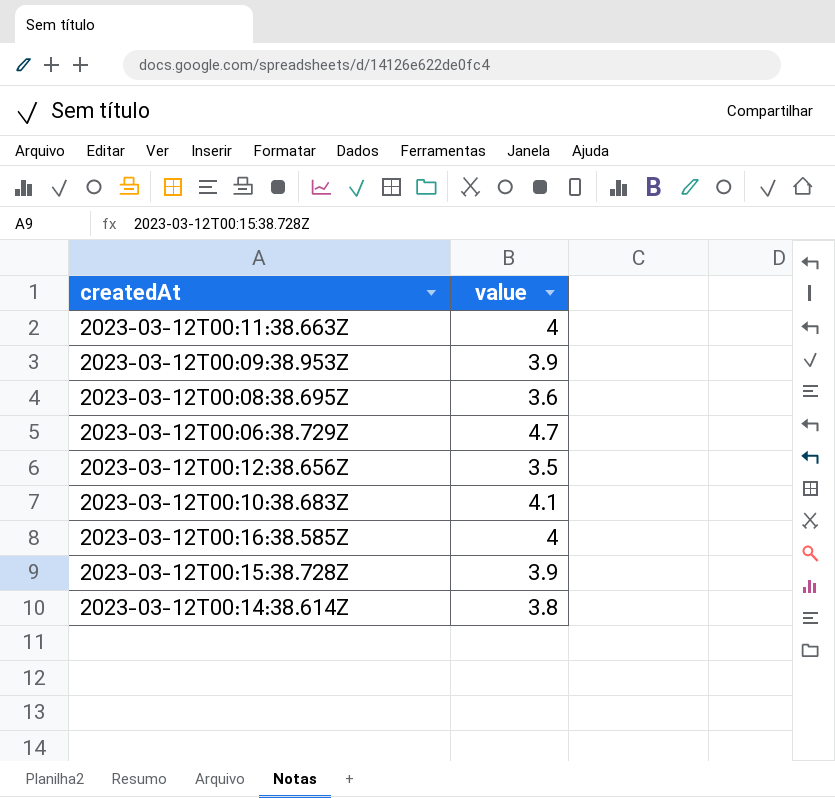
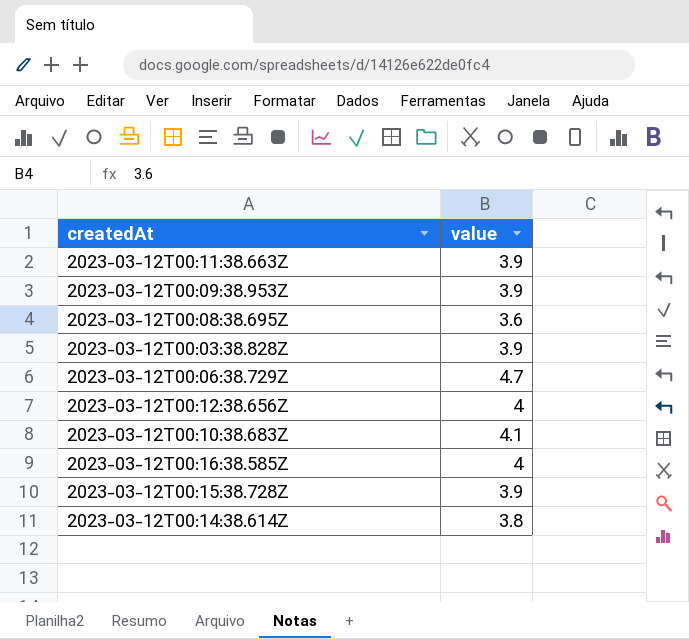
2023-03-12T00:11:38.663Z | value: 4 -> 3.9
row 2023-03-12T00:03:38.828Z: none -> 3.9
2023-03-12T00:12:38.656Z | value: 3.5 -> 4

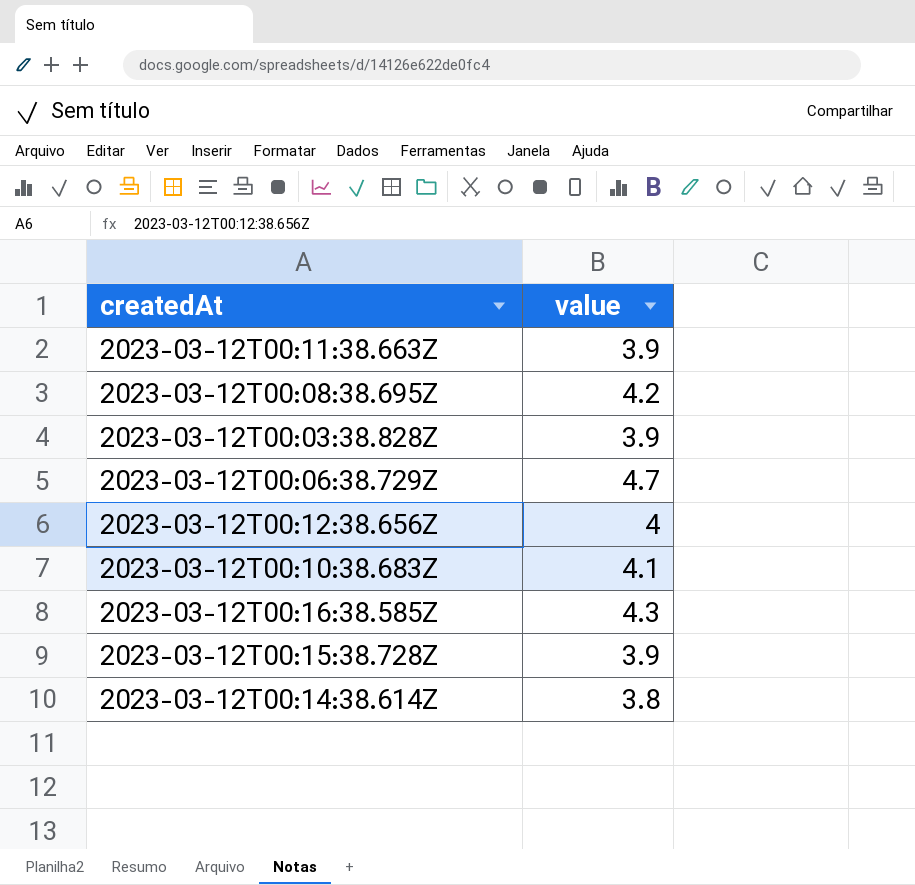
row 2023-03-12T00:09:38.953Z: 3.9 -> none
2023-03-12T00:08:38.695Z | value: 3.6 -> 4.2
2023-03-12T00:16:38.585Z | value: 4 -> 4.3

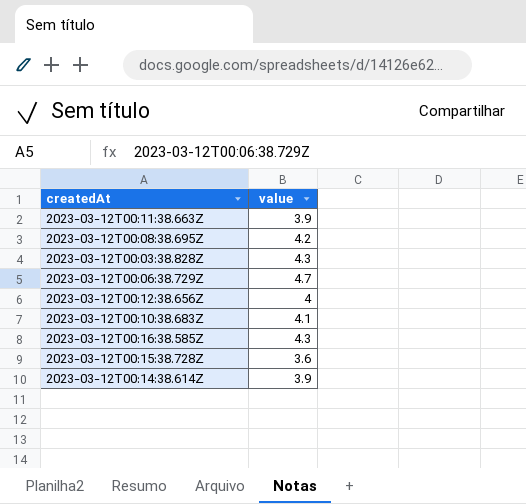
2023-03-12T00:03:38.828Z | value: 3.9 -> 4.3
2023-03-12T00:15:38.728Z | value: 3.9 -> 3.6
2023-03-12T00:14:38.614Z | value: 3.8 -> 3.9

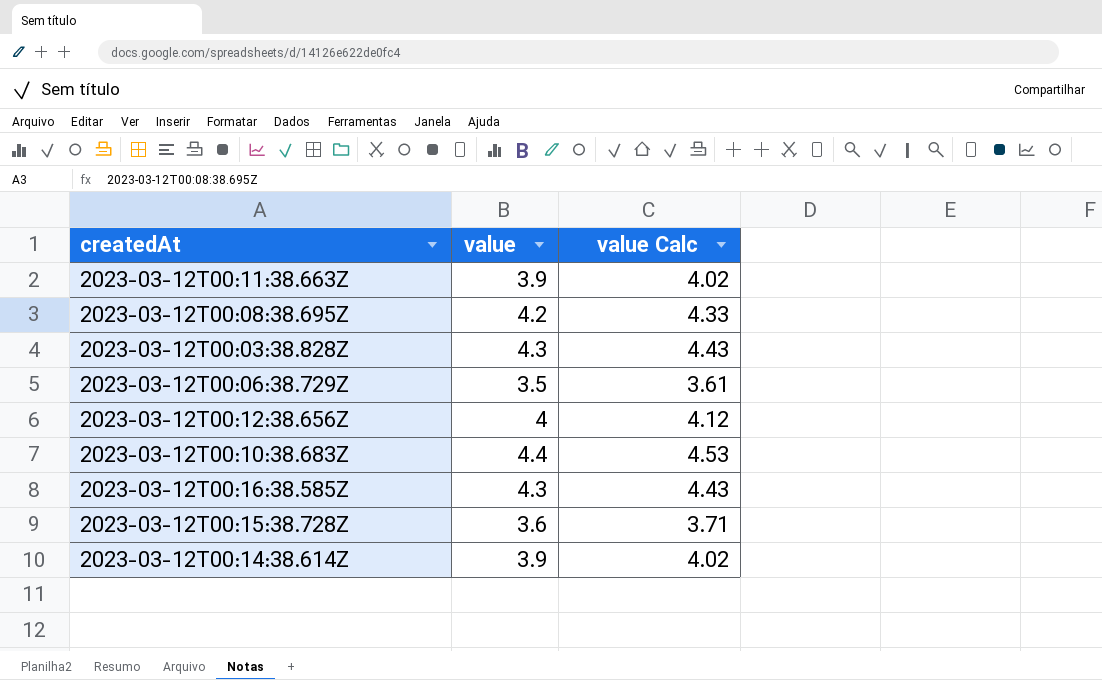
column value Calc | formula: none -> [value] * 1.03
2023-03-12T00:06:38.729Z | value: 4.7 -> 3.5
2023-03-12T00:10:38.683Z | value: 4.1 -> 4.4

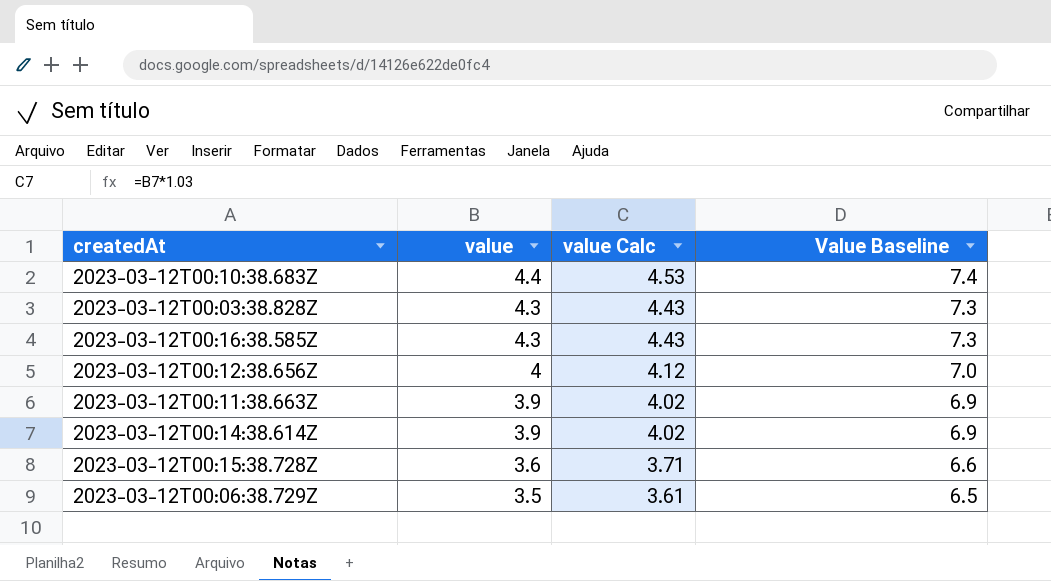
row order: none -> value descending
column Value Baseline | formula: none -> [value] + 3
row 2023-03-12T00:08:38.695Z: 4.2 | 4.33 -> none

